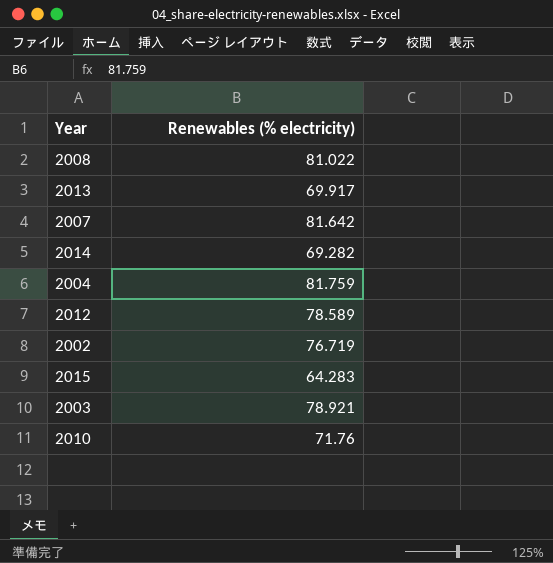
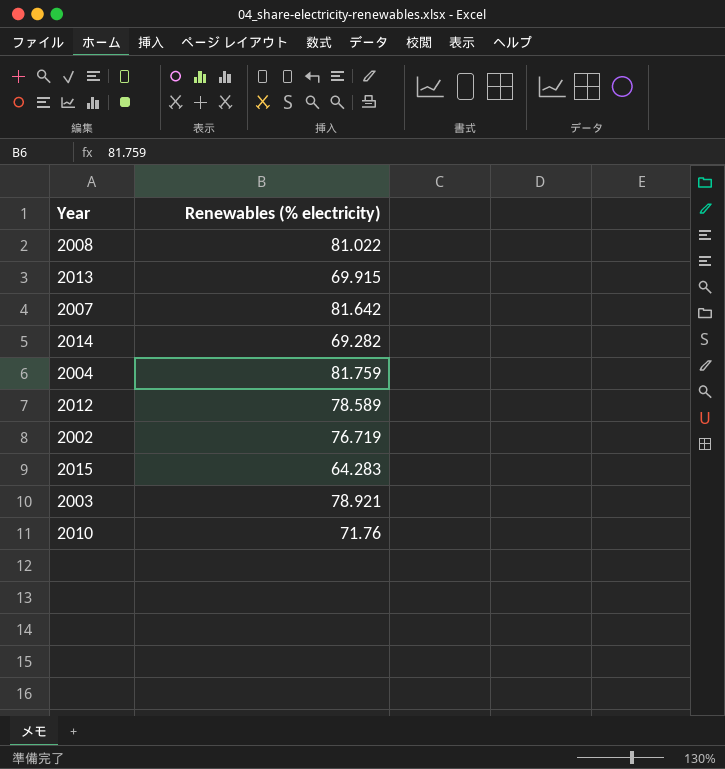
2013 | Renewables (% electricity): 69.917 -> 69.915

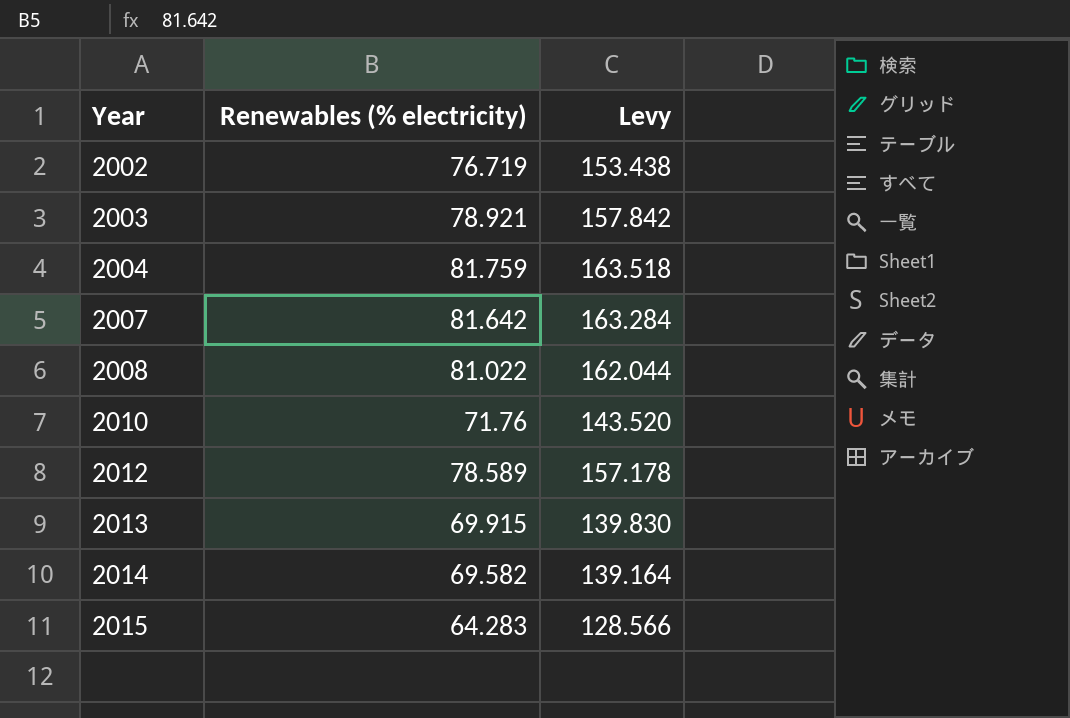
row order: none -> Year ascending
column Levy | formula: none -> [Renewables (% electricity)] * 2
2014 | Renewables (% electricity): 69.282 -> 69.582

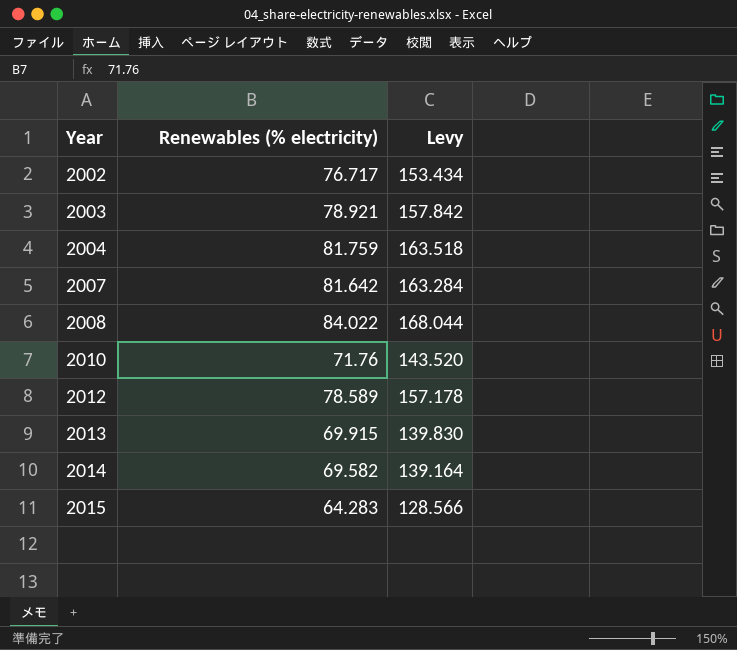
2002 | Renewables (% electricity): 76.719 -> 76.717
2002 | Levy: 153.438 -> 153.434
2008 | Renewables (% electricity): 81.022 -> 84.022
2008 | Levy: 162.044 -> 168.044

